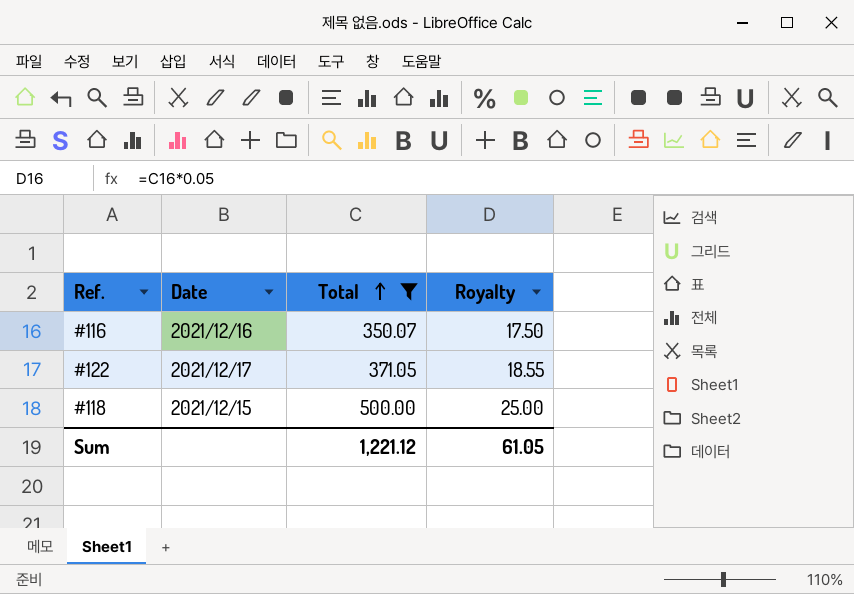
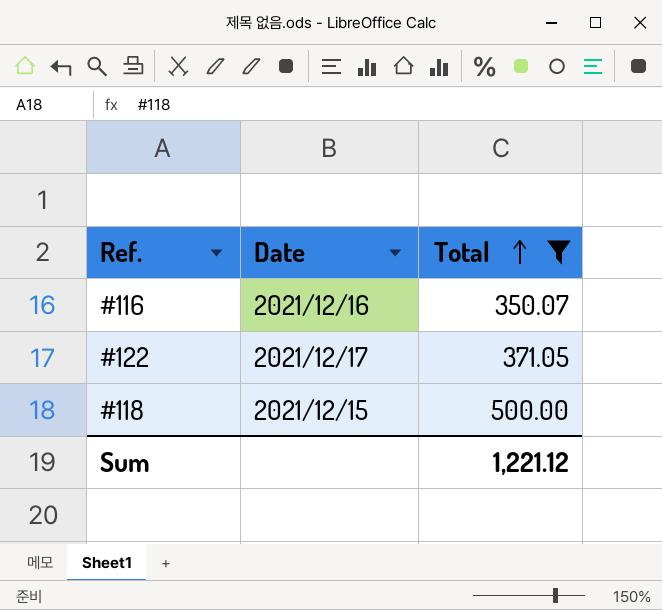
column Royalty | formula: [Total] * 0.05 -> none

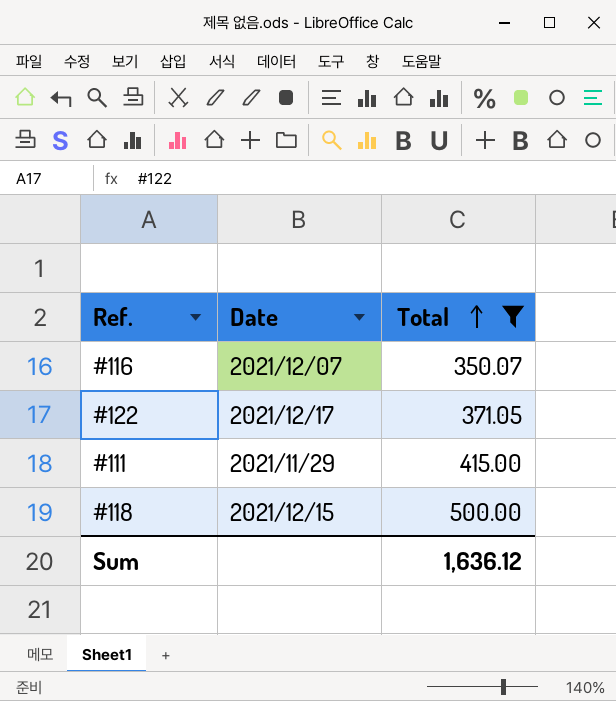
#116 | Date: 2021/12/16 -> 2021/12/07
row #111: none -> 2021/11/29 | 415.00
Sum | Total: 1,221.12 -> 1,636.12

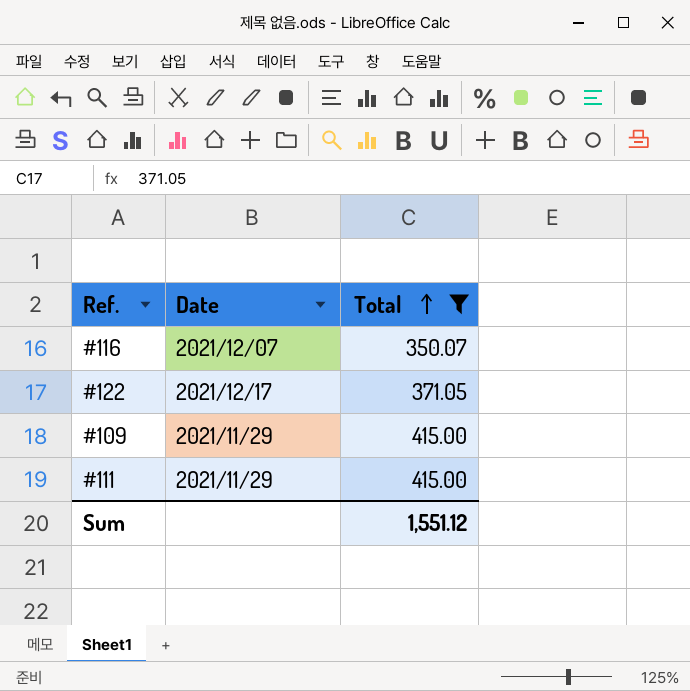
row #118: 2021/12/15 | 500.00 -> none
row #109: none -> 2021/11/29 | 415.00
Sum | Total: 1,636.12 -> 1,551.12

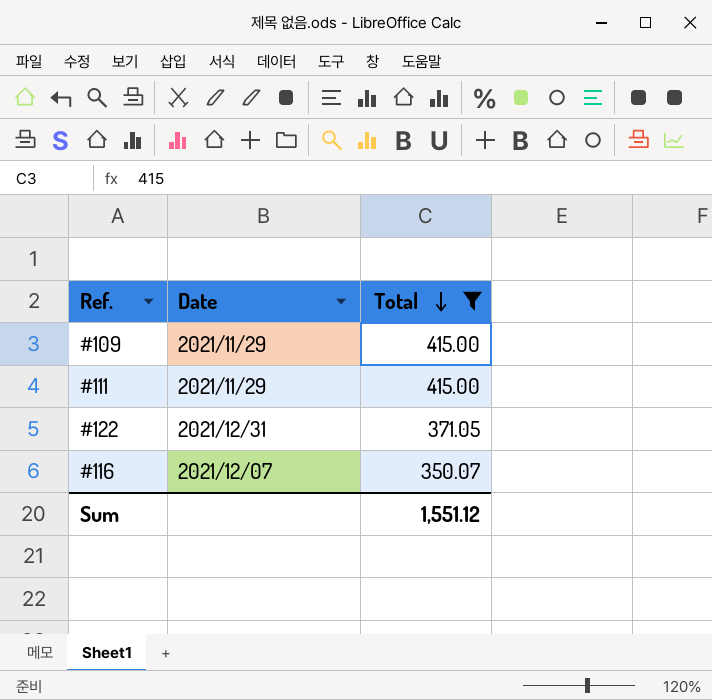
row order: Total ascending -> Total descending
#122 | Date: 2021/12/17 -> 2021/12/31

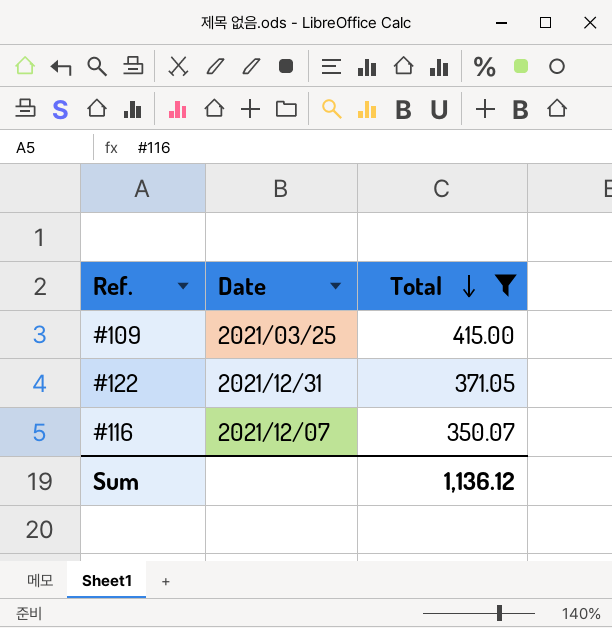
row #111: 2021/11/29 | 415.00 -> none
#109 | Date: 2021/11/29 -> 2021/03/25
Sum | Total: 1,551.12 -> 1,136.12

